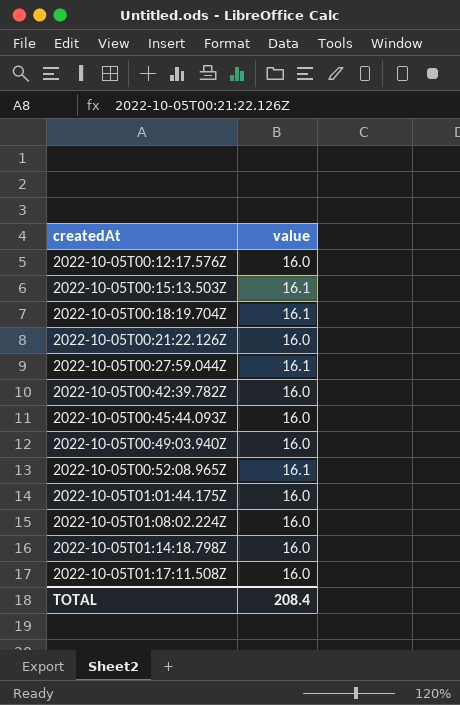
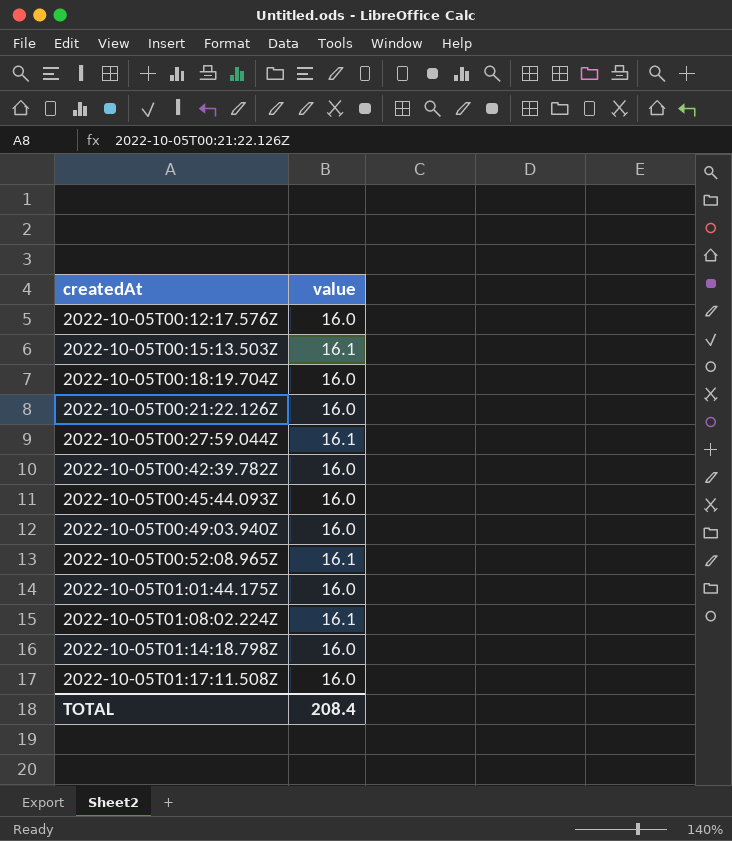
2022-10-05T00:18:19.704Z | value: 16.1 -> 16.0
2022-10-05T01:08:02.224Z | value: 16.0 -> 16.1

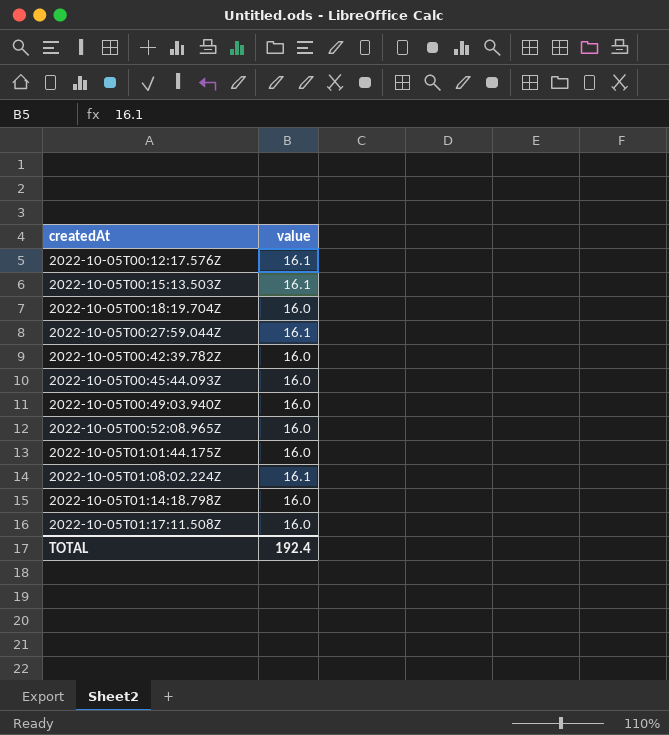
row 2022-10-05T00:21:22.126Z: 16.0 -> none
2022-10-05T00:12:17.576Z | value: 16.0 -> 16.1
2022-10-05T00:52:08.965Z | value: 16.1 -> 16.0
TOTAL | value: 208.4 -> 192.4

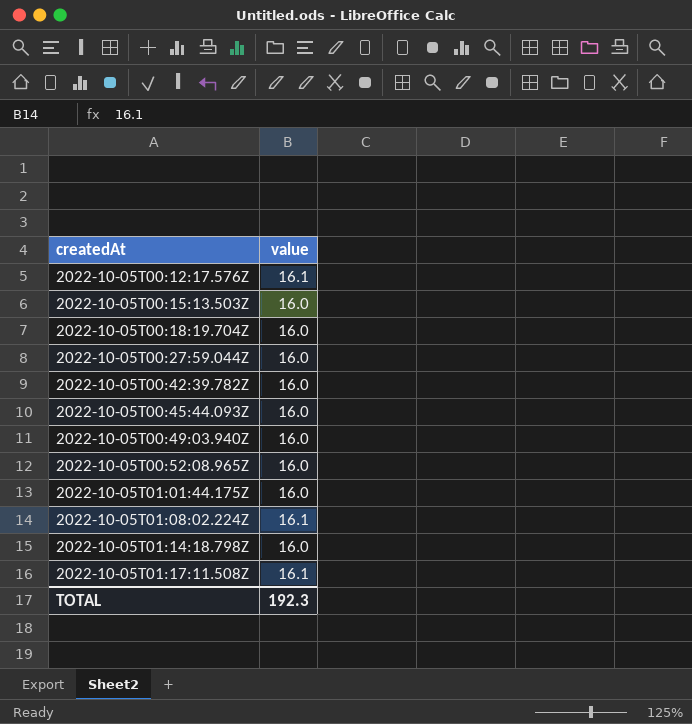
2022-10-05T00:15:13.503Z | value: 16.1 -> 16.0
2022-10-05T00:27:59.044Z | value: 16.1 -> 16.0
2022-10-05T01:17:11.508Z | value: 16.0 -> 16.1
TOTAL | value: 192.4 -> 192.3

